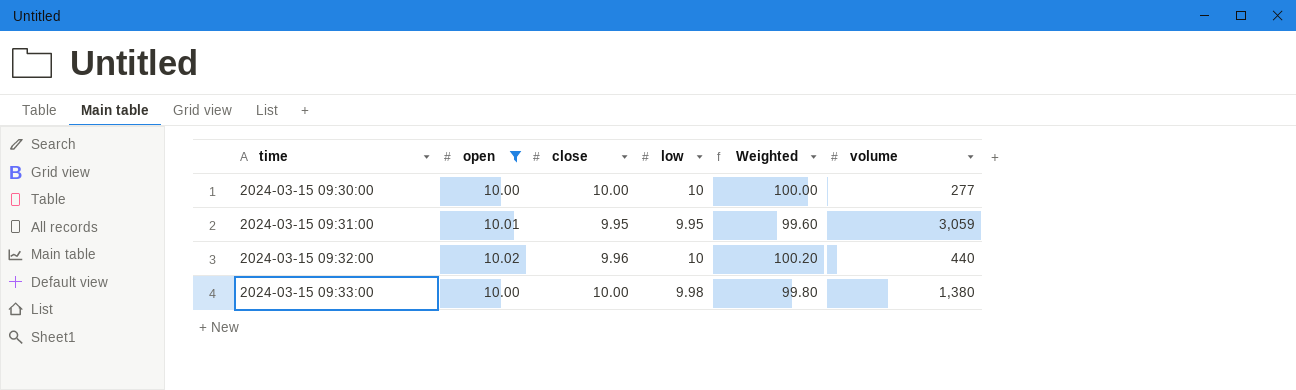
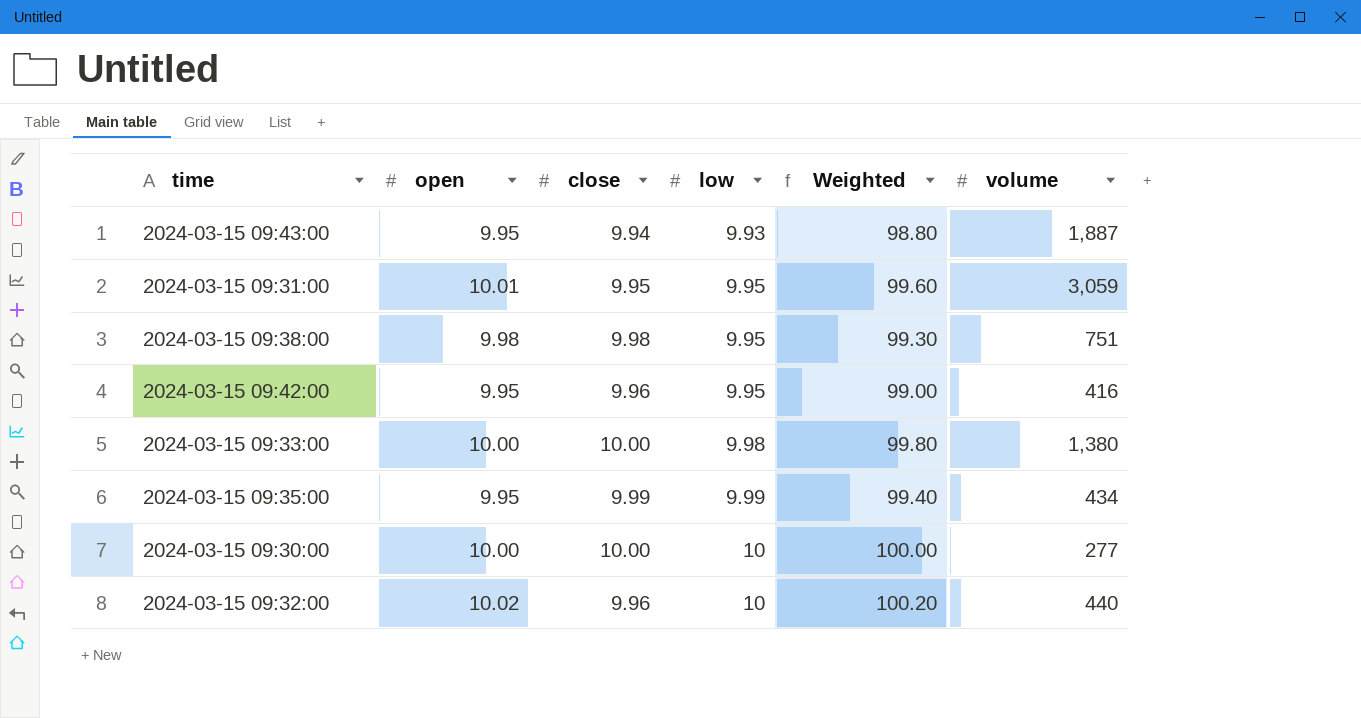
filter: open >= 10.00 -> none
row order: time ascending -> low ascending

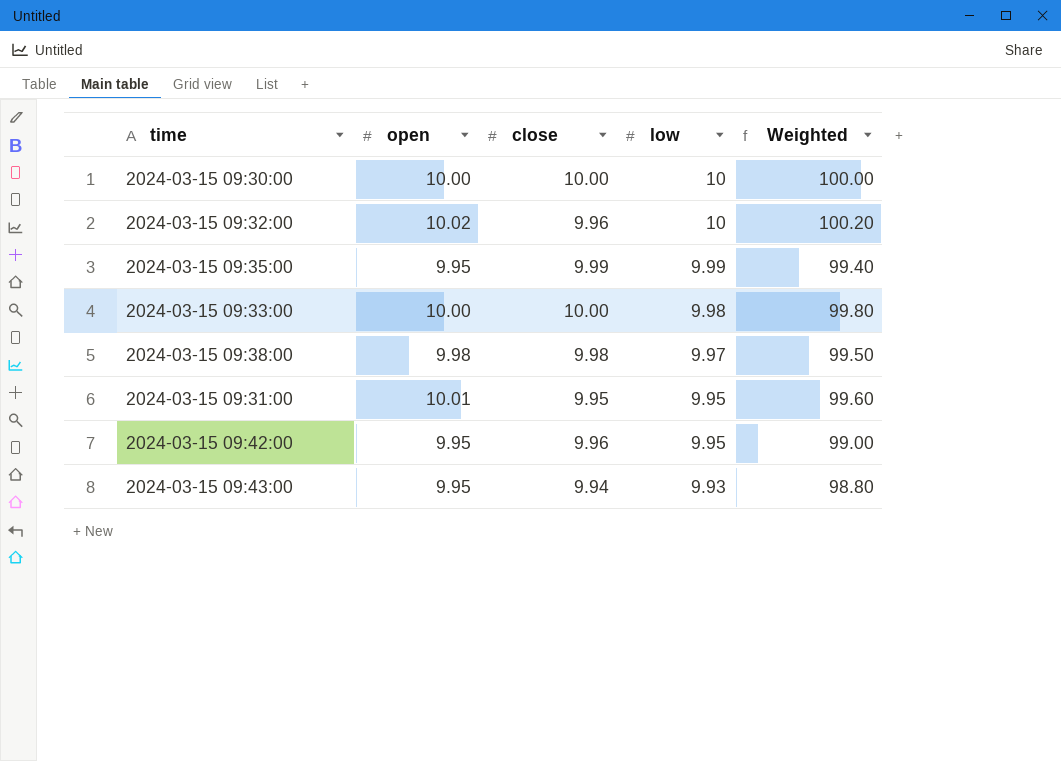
row order: low ascending -> low descending
column volume | position: 6 -> none
2024-03-15 09:38:00 | low: 9.95 -> 9.97
2024-03-15 09:38:00 | Weighted: 99.30 -> 99.50

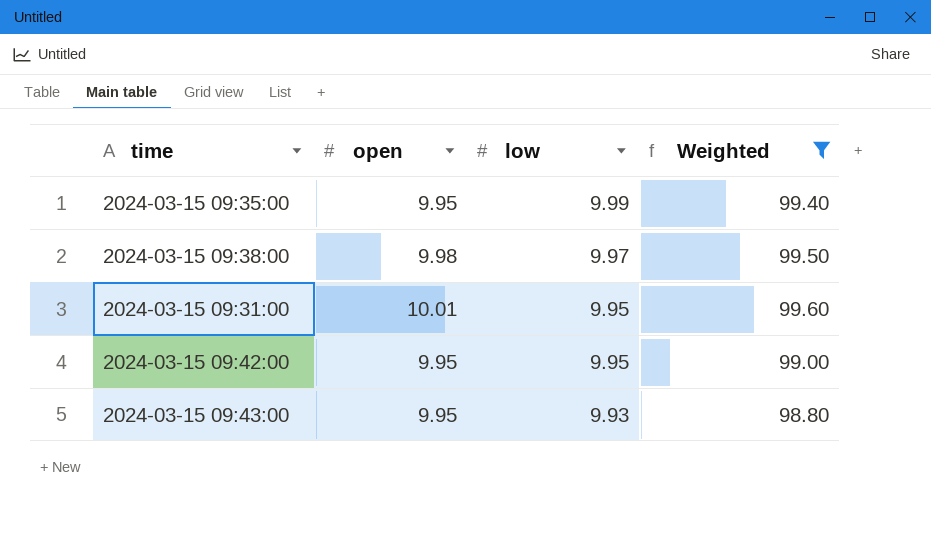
filter: none -> Weighted <= 99.60
column close | position: 3 -> none

